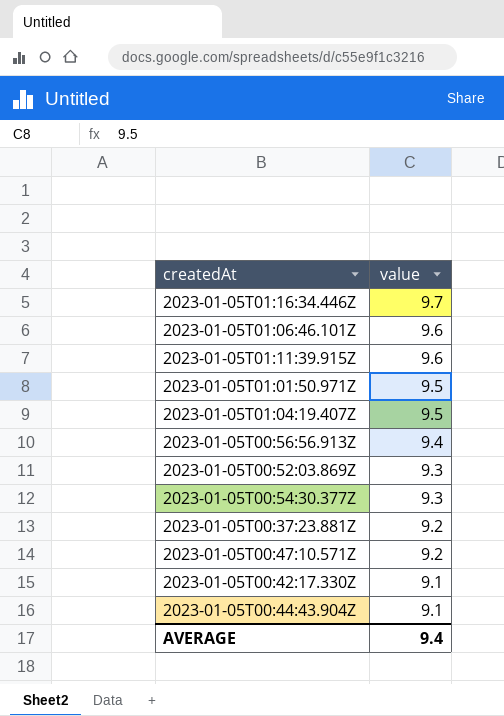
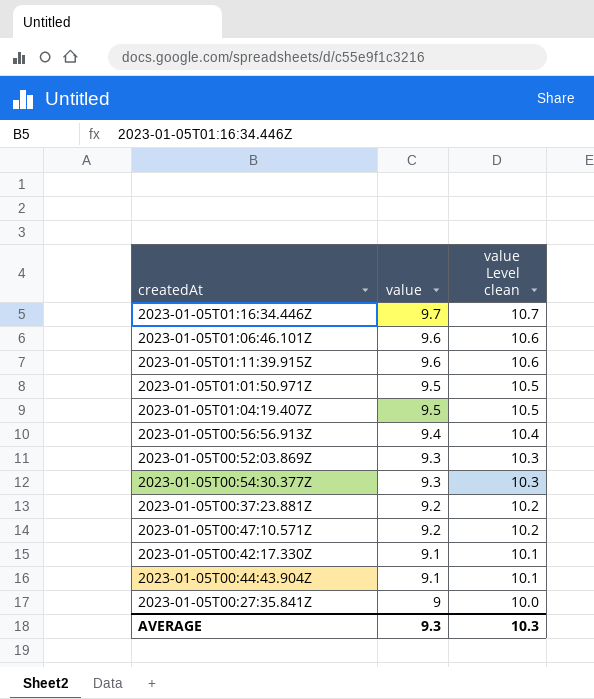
column value Level clean | formula: none -> [value] + 1
row 2023-01-05T00:27:35.841Z: none -> 9 | 10.0
AVERAGE | value: 9.4 -> 9.3

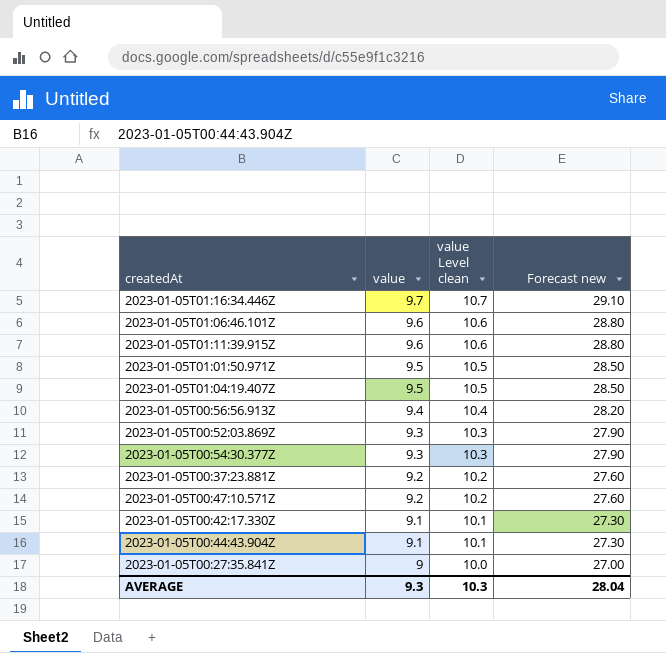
column Forecast new | formula: none -> [value] * 3

